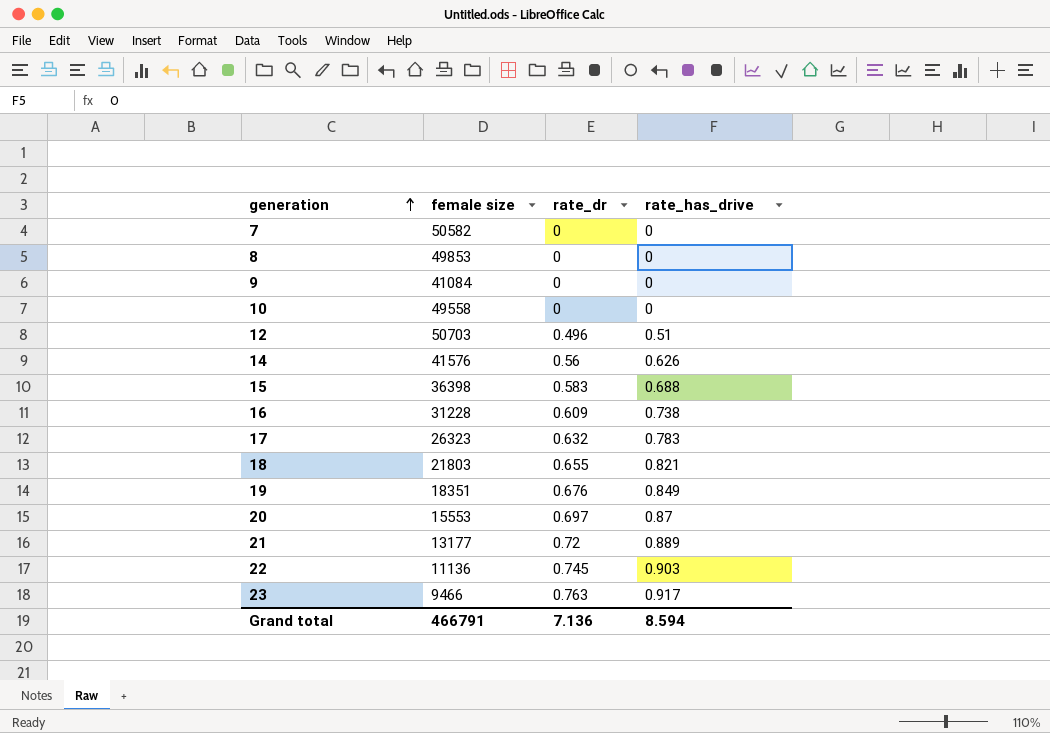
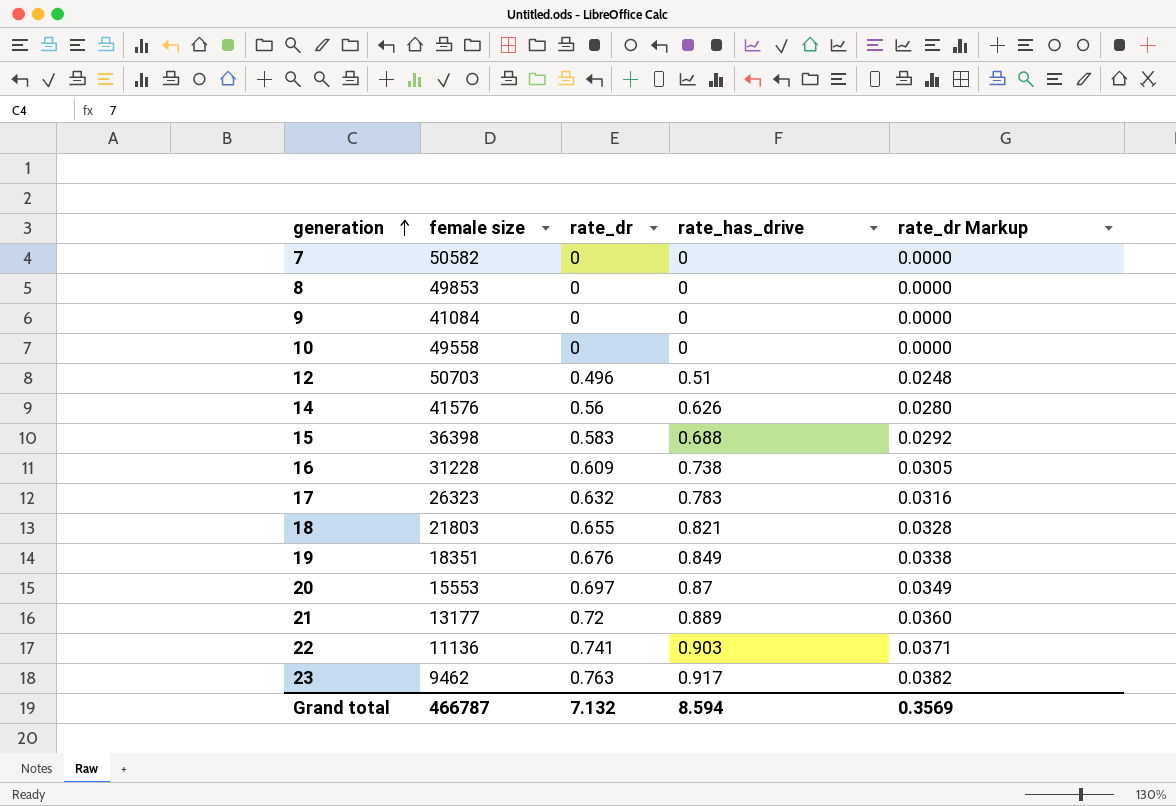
column rate_dr Markup | formula: none -> [rate_dr] * 0.05
22 | rate_dr: 0.745 -> 0.741
23 | female size: 9466 -> 9462
Grand total | female size: 466791 -> 466787
Grand total | rate_dr: 7.136 -> 7.132

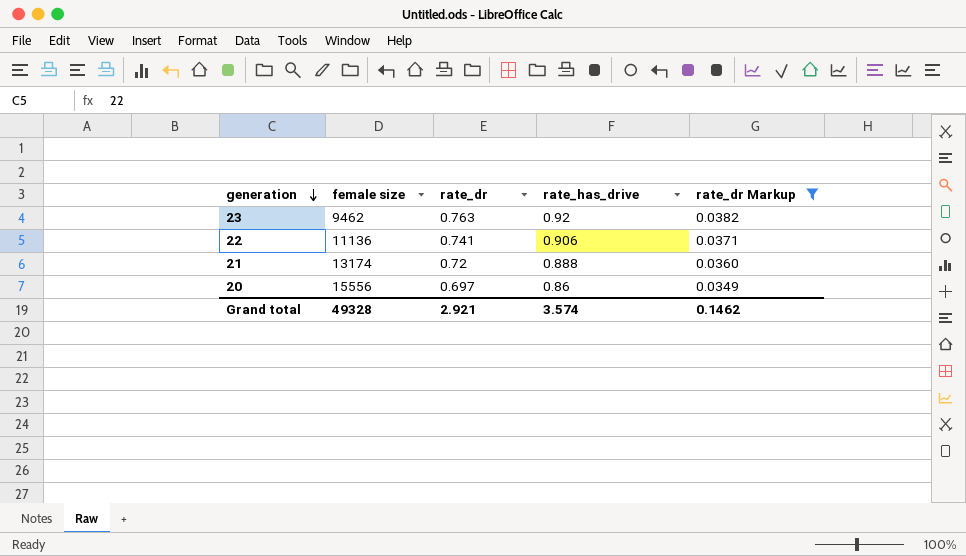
filter: none -> rate_dr Markup >= 0.0349
row order: generation ascending -> generation descending
23 | rate_has_drive: 0.917 -> 0.92
22 | rate_has_drive: 0.903 -> 0.906
21 | female size: 13177 -> 13174
21 | rate_has_drive: 0.889 -> 0.888
20 | female size: 15553 -> 15556
20 | rate_has_drive: 0.87 -> 0.86
Grand total | female size: 466787 -> 49328
Grand total | rate_dr: 7.132 -> 2.921
Grand total | rate_has_drive: 8.594 -> 3.574
Grand total | rate_dr Markup: 0.3569 -> 0.1462

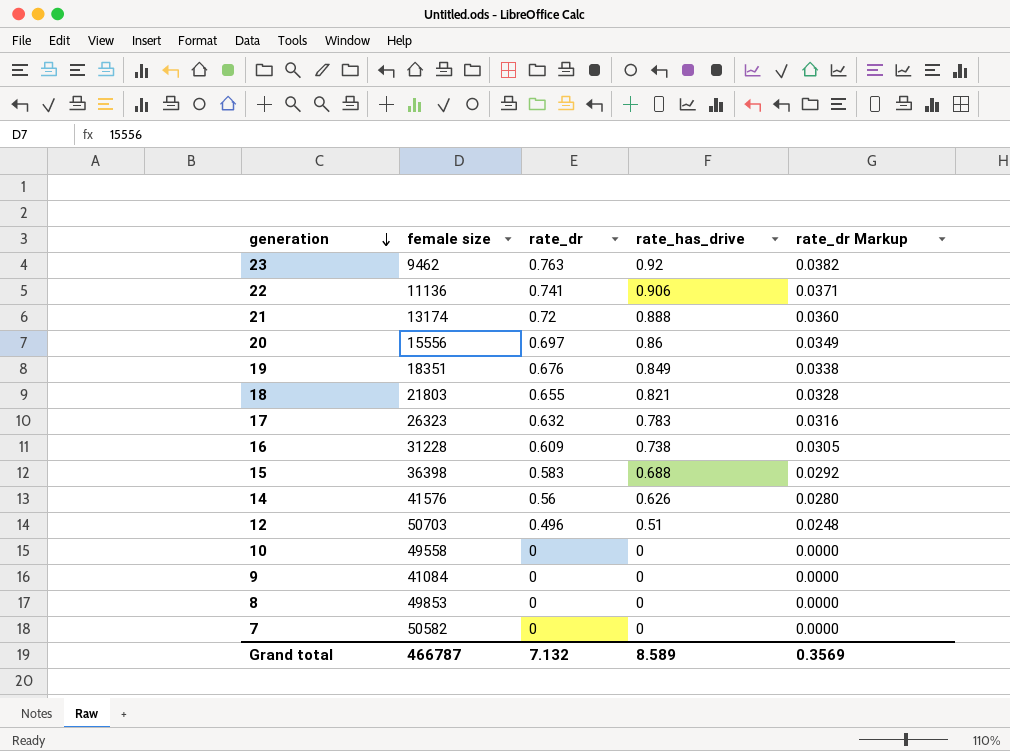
filter: rate_dr Markup >= 0.0349 -> none
Grand total | female size: 49328 -> 466787
Grand total | rate_dr: 2.921 -> 7.132
Grand total | rate_has_drive: 3.574 -> 8.589
Grand total | rate_dr Markup: 0.1462 -> 0.3569

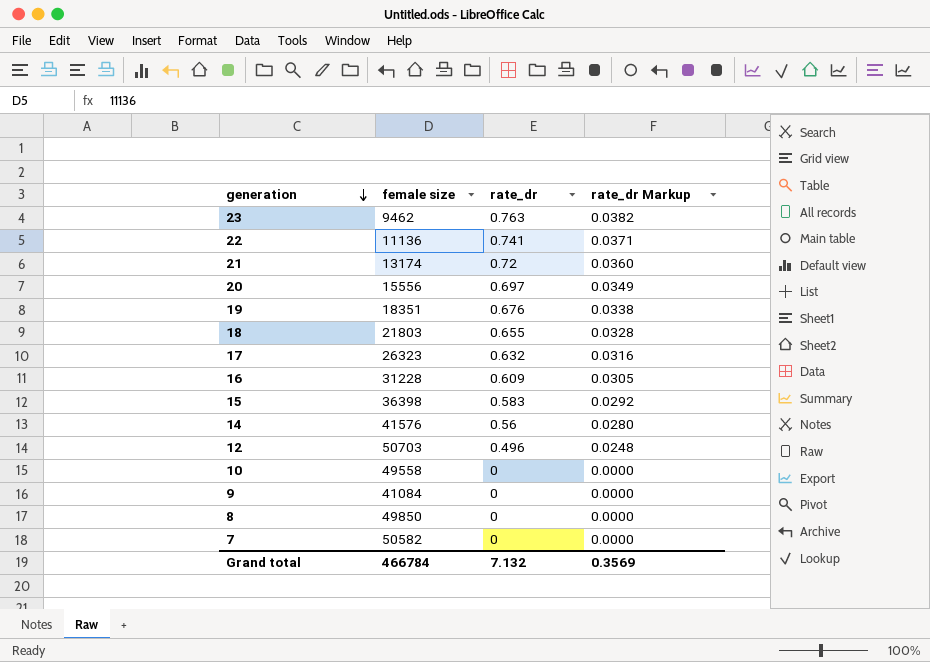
column rate_has_drive | position: 4 -> none
8 | female size: 49853 -> 49850
Grand total | female size: 466787 -> 466784

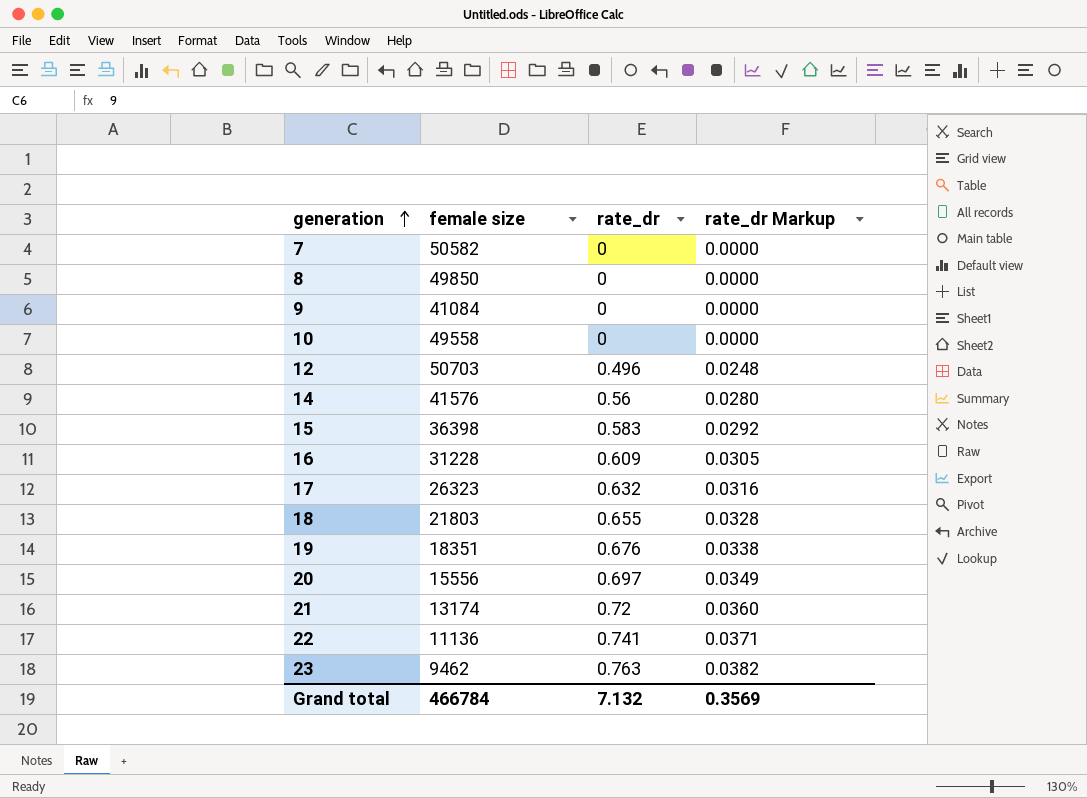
row order: generation descending -> generation ascending

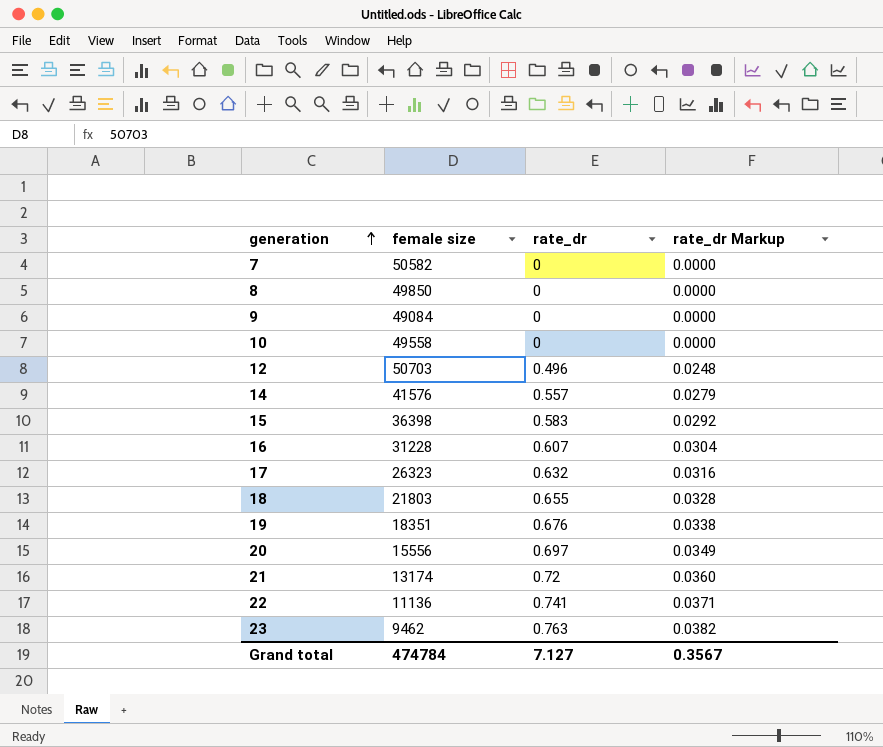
9 | female size: 41084 -> 49084
14 | rate_dr: 0.56 -> 0.557
14 | rate_dr Markup: 0.0280 -> 0.0279
16 | rate_dr: 0.609 -> 0.607
16 | rate_dr Markup: 0.0305 -> 0.0304
Grand total | female size: 466784 -> 474784
Grand total | rate_dr: 7.132 -> 7.127
Grand total | rate_dr Markup: 0.3569 -> 0.3567

